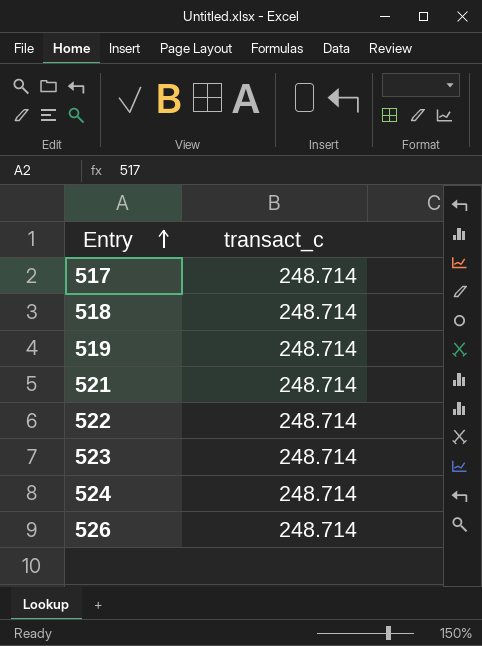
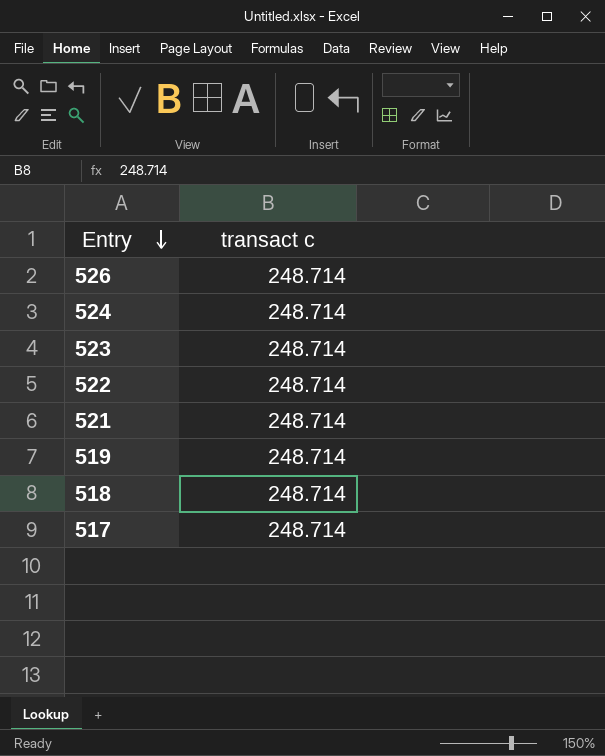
row order: Entry ascending -> Entry descending
column name: transact_c -> transact c

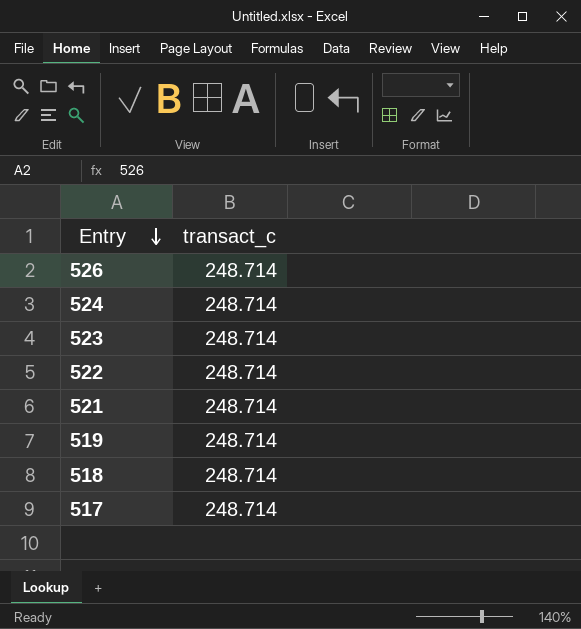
column name: transact c -> transact_c

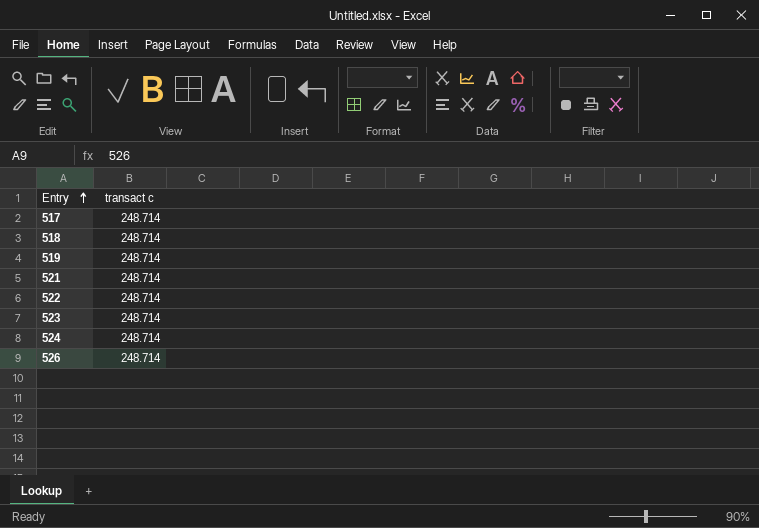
row order: Entry descending -> Entry ascending
column name: transact_c -> transact c

